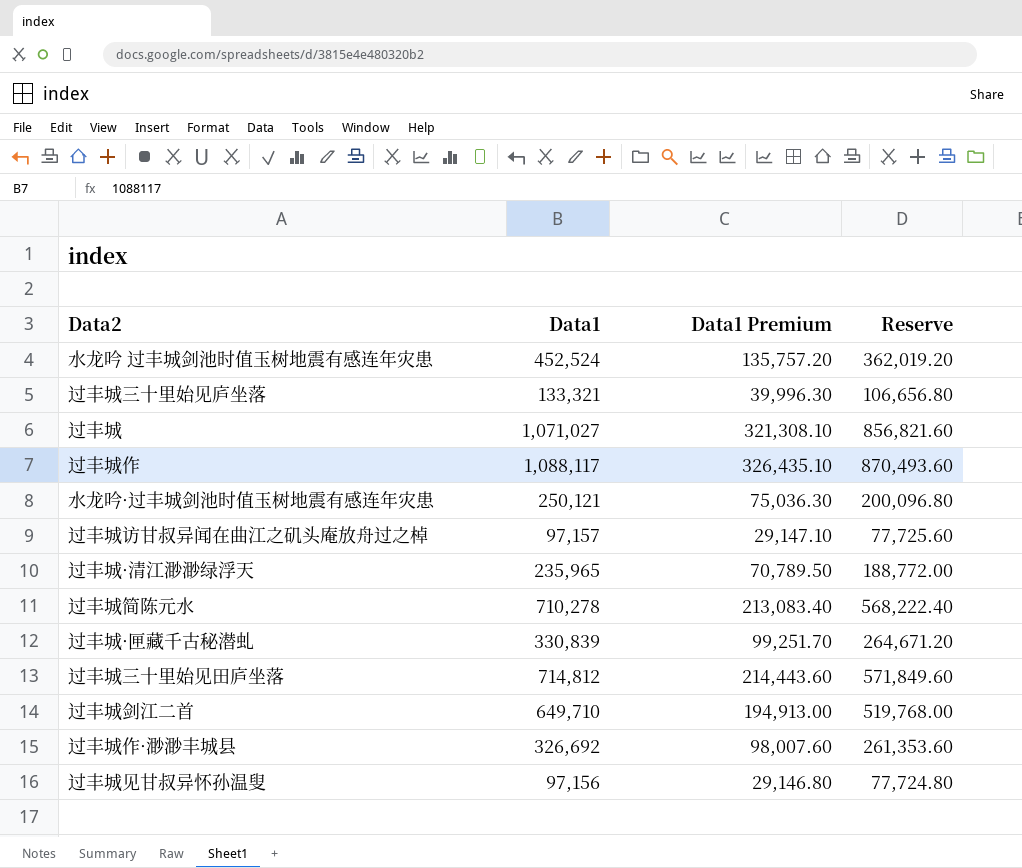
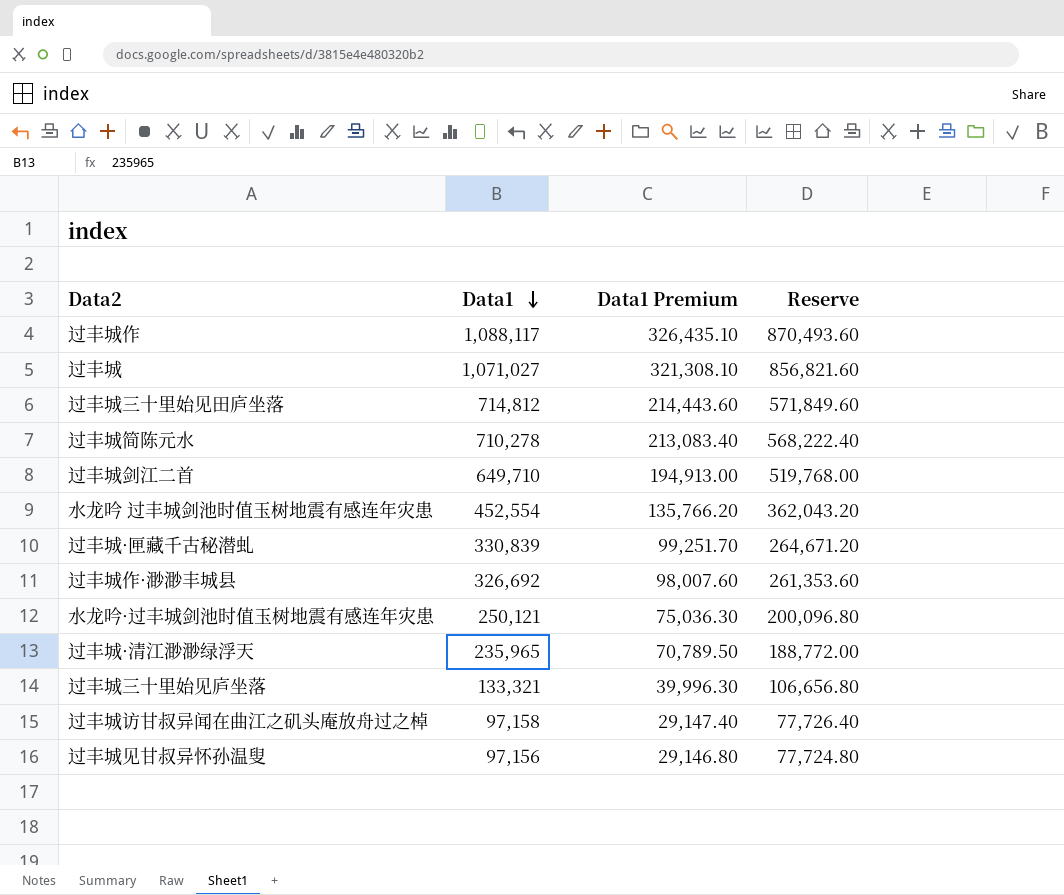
row order: none -> Data1 descending
水龙吟 过丰城剑池时值玉树地震有感连年灾患 | Data1: 452,524 -> 452,554
水龙吟 过丰城剑池时值玉树地震有感连年灾患 | Data1 Premium: 135,757.20 -> 135,766.20
水龙吟 过丰城剑池时值玉树地震有感连年灾患 | Reserve: 362,019.20 -> 362,043.20
过丰城访甘叔异闻在曲江之矶头庵放舟过之棹 | Data1: 97,157 -> 97,158
过丰城访甘叔异闻在曲江之矶头庵放舟过之棹 | Data1 Premium: 29,147.10 -> 29,147.40
过丰城访甘叔异闻在曲江之矶头庵放舟过之棹 | Reserve: 77,725.60 -> 77,726.40

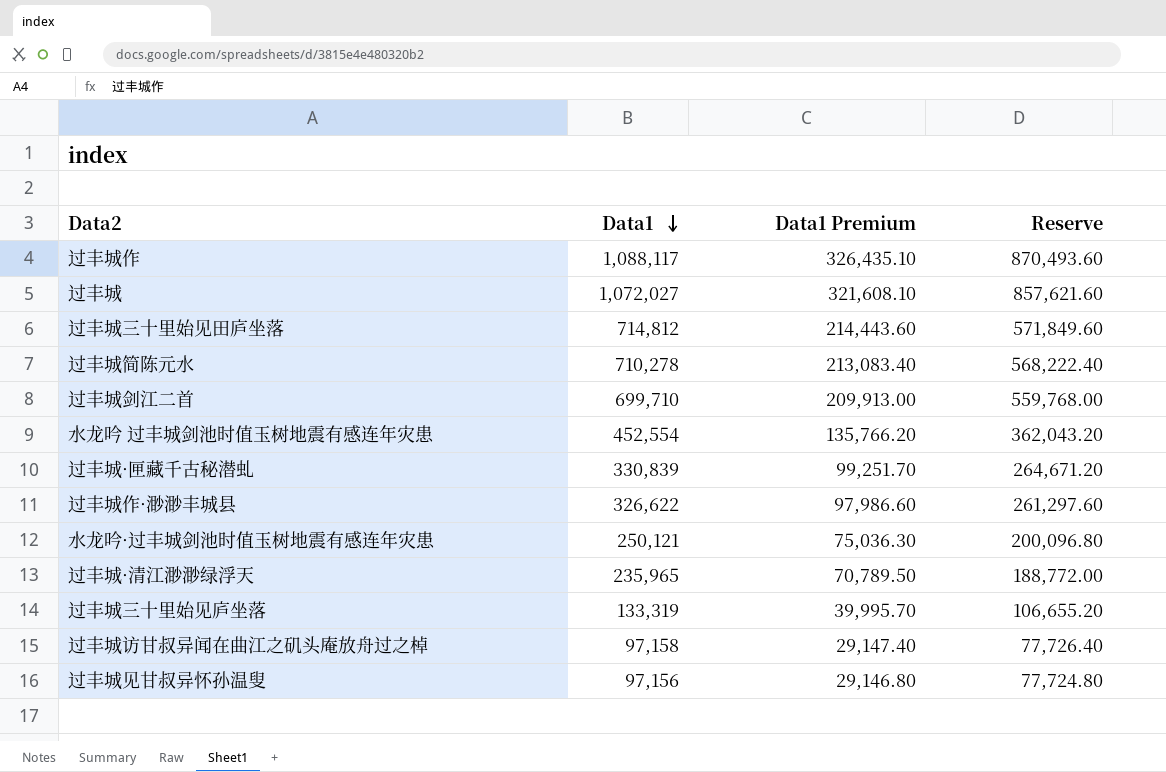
过丰城 | Data1: 1,071,027 -> 1,072,027
过丰城 | Data1 Premium: 321,308.10 -> 321,608.10
过丰城 | Reserve: 856,821.60 -> 857,621.60
过丰城剑江二首 | Data1: 649,710 -> 699,710
过丰城剑江二首 | Data1 Premium: 194,913.00 -> 209,913.00
过丰城剑江二首 | Reserve: 519,768.00 -> 559,768.00
过丰城作·渺渺丰城县 | Data1: 326,692 -> 326,622
过丰城作·渺渺丰城县 | Data1 Premium: 98,007.60 -> 97,986.60
过丰城作·渺渺丰城县 | Reserve: 261,353.60 -> 261,297.60
过丰城三十里始见庐坐落 | Data1: 133,321 -> 133,319
过丰城三十里始见庐坐落 | Data1 Premium: 39,996.30 -> 39,995.70
过丰城三十里始见庐坐落 | Reserve: 106,656.80 -> 106,655.20

